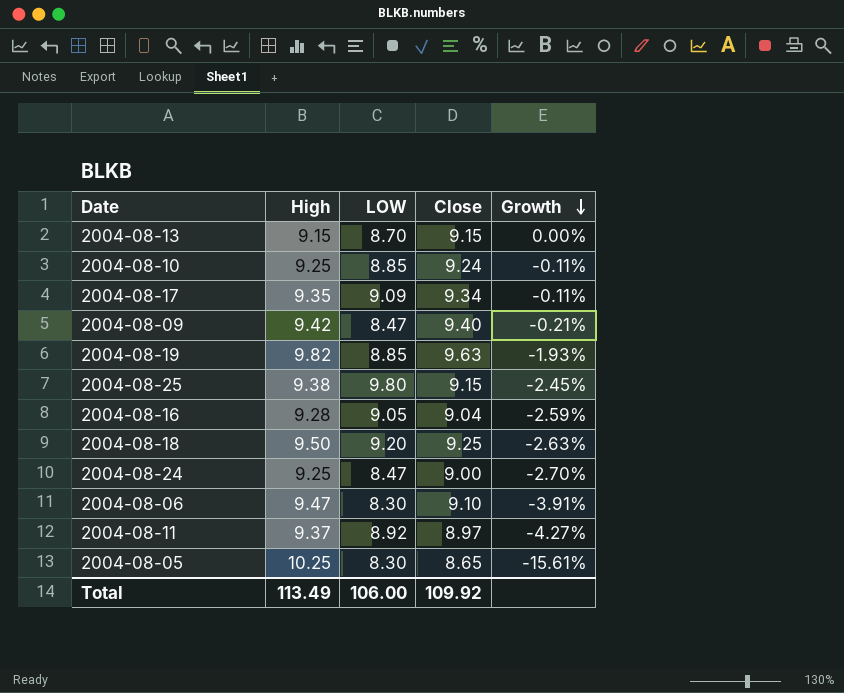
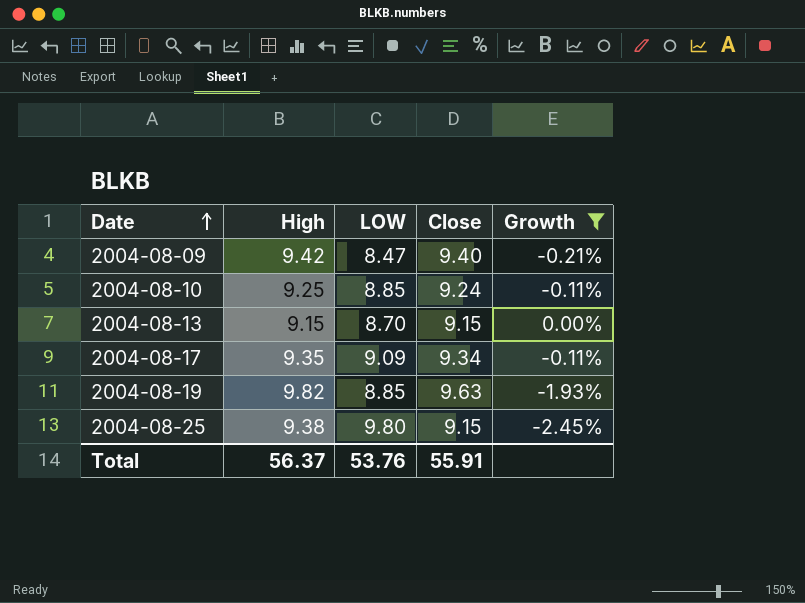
filter: none -> Growth >= -2.45%
row order: Growth descending -> Date ascending
Total | High: 113.49 -> 56.37
Total | LOW: 106.00 -> 53.76
Total | Close: 109.92 -> 55.91

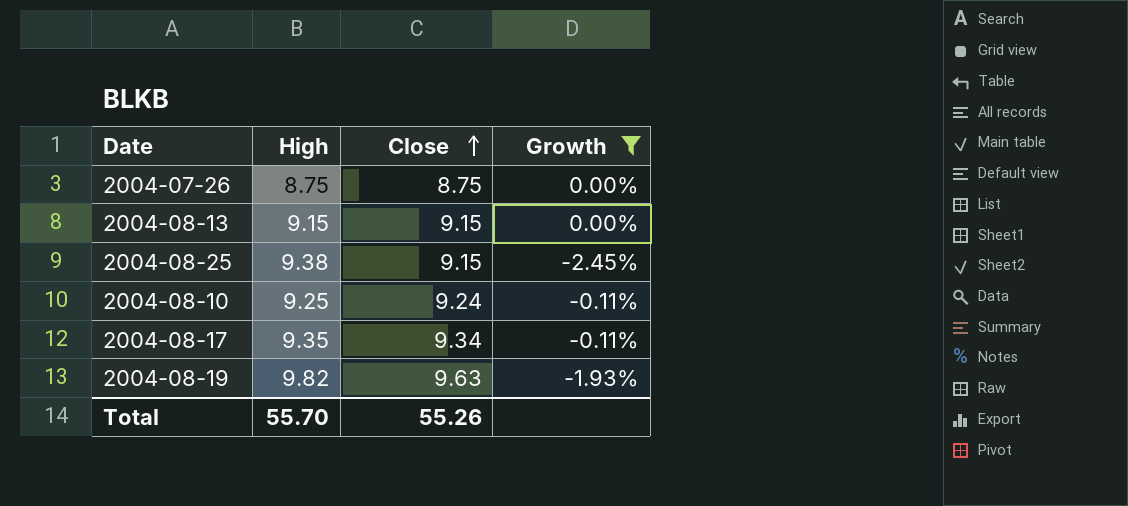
row order: Date ascending -> Close ascending
column LOW | position: 3 -> none
row 2004-08-09: 9.42 | 8.47 | 9.40 | -0.21% -> none
row 2004-07-26: none -> 8.75 | 8.75 | 0.00%
Total | High: 56.37 -> 55.70
Total | Close: 55.91 -> 55.26

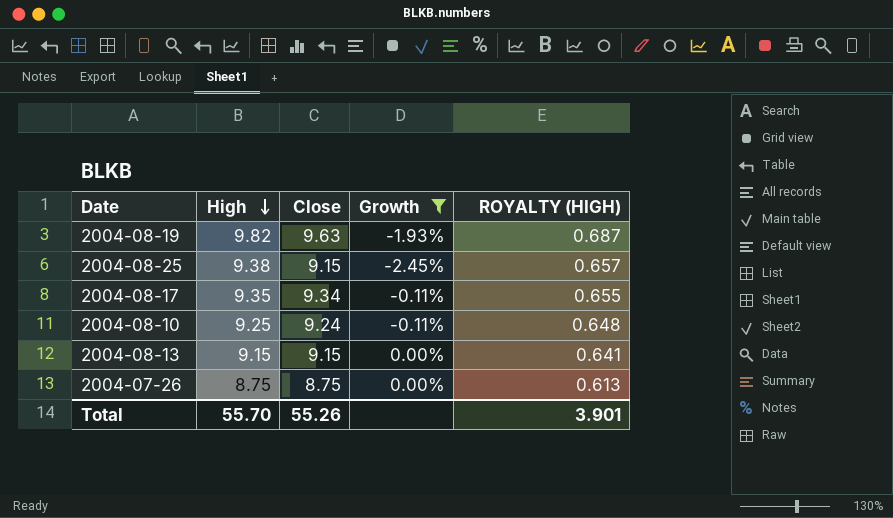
row order: Close ascending -> High descending
column ROYALTY (HIGH) | formula: none -> [High] * 0.07

